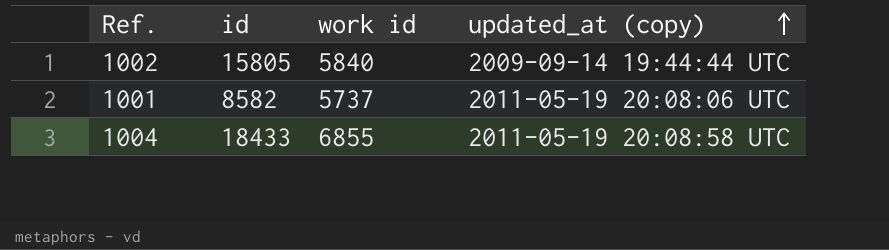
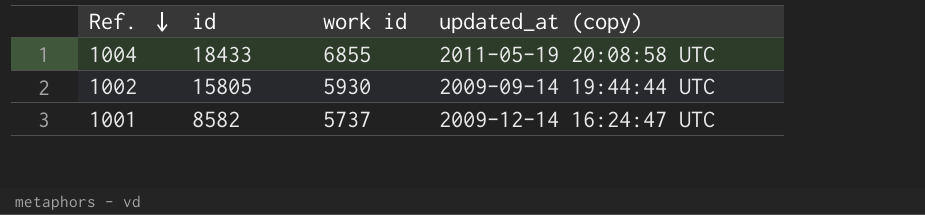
row order: updated_at (copy) ascending -> Ref. descending
1002 | work id: 5840 -> 5930
1001 | updated_at (copy): 2011-05-19 20:08:06 UTC -> 2009-12-14 16:24:47 UTC

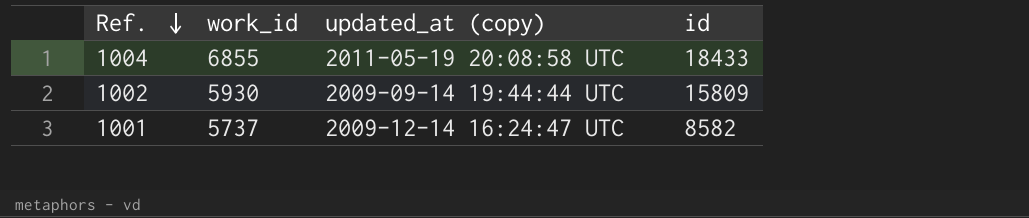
column name: work id -> work_id
column id | position: 2 -> 4
1002 | id: 15805 -> 15809

